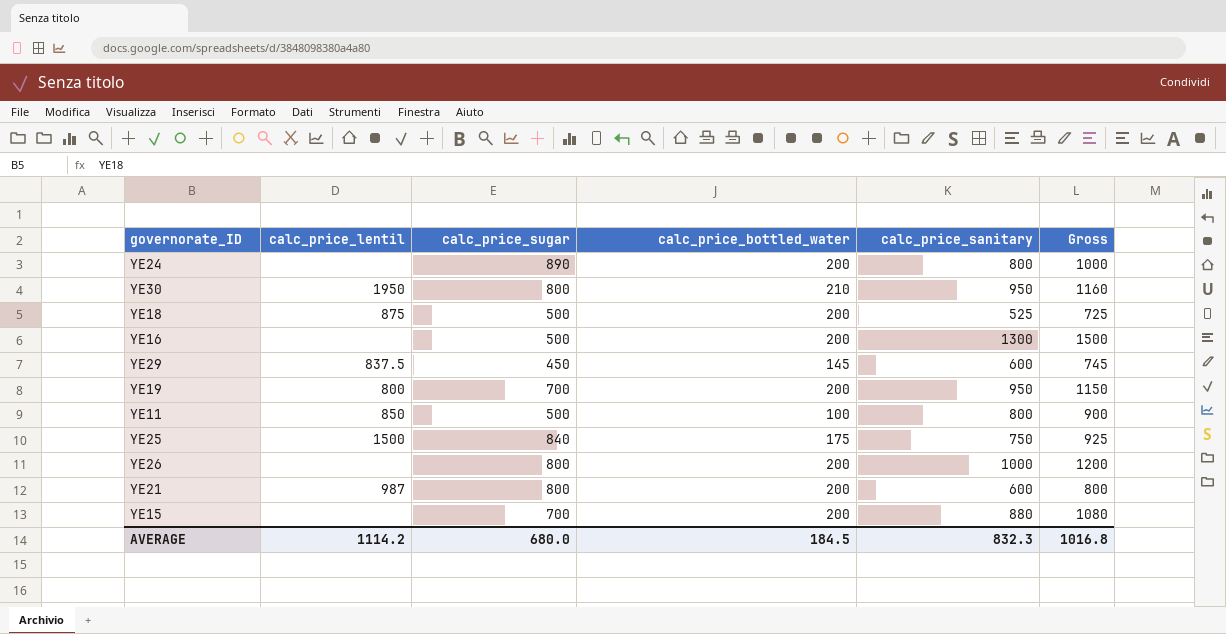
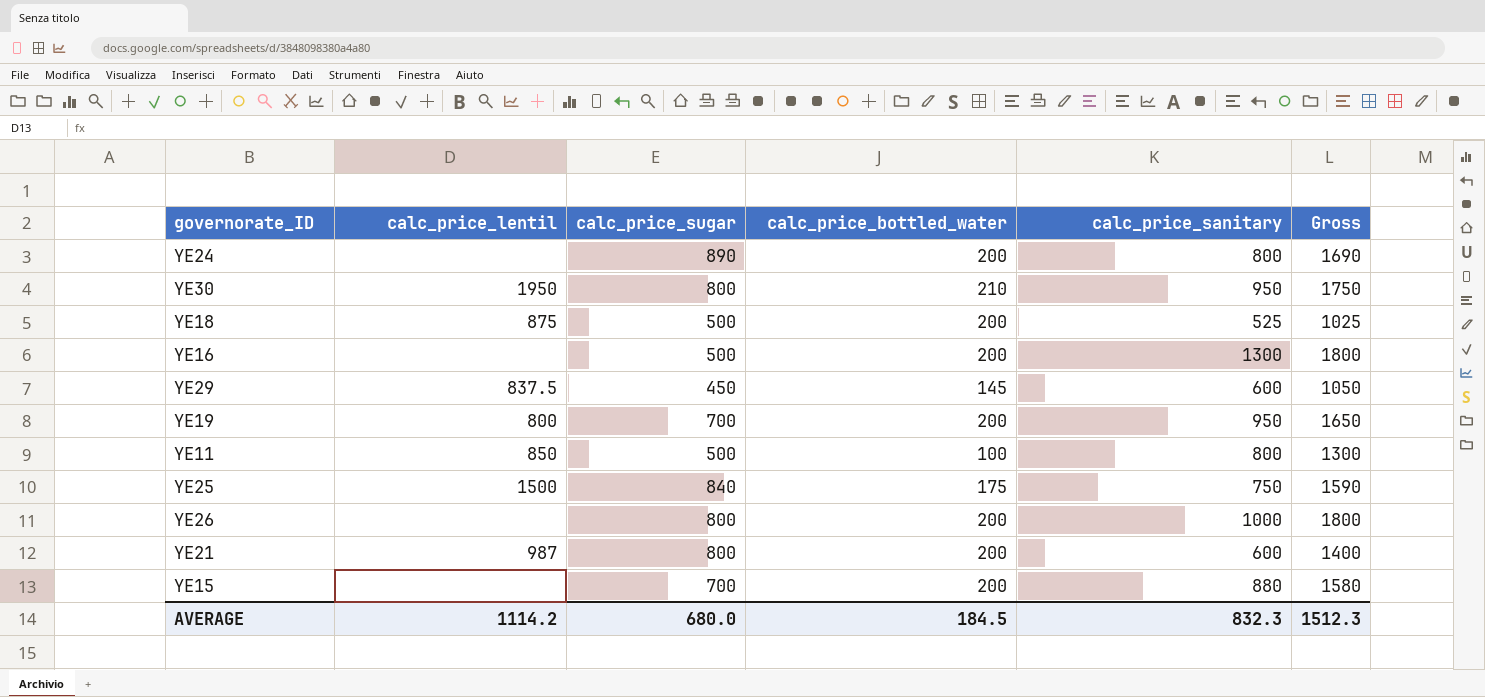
column Gross | formula: [calc_price_bottled_water] + [calc_price_sanitary] -> [calc_price_sugar] + [calc_price_sanitary]
AVERAGE | Gross: 1016.8 -> 1512.3

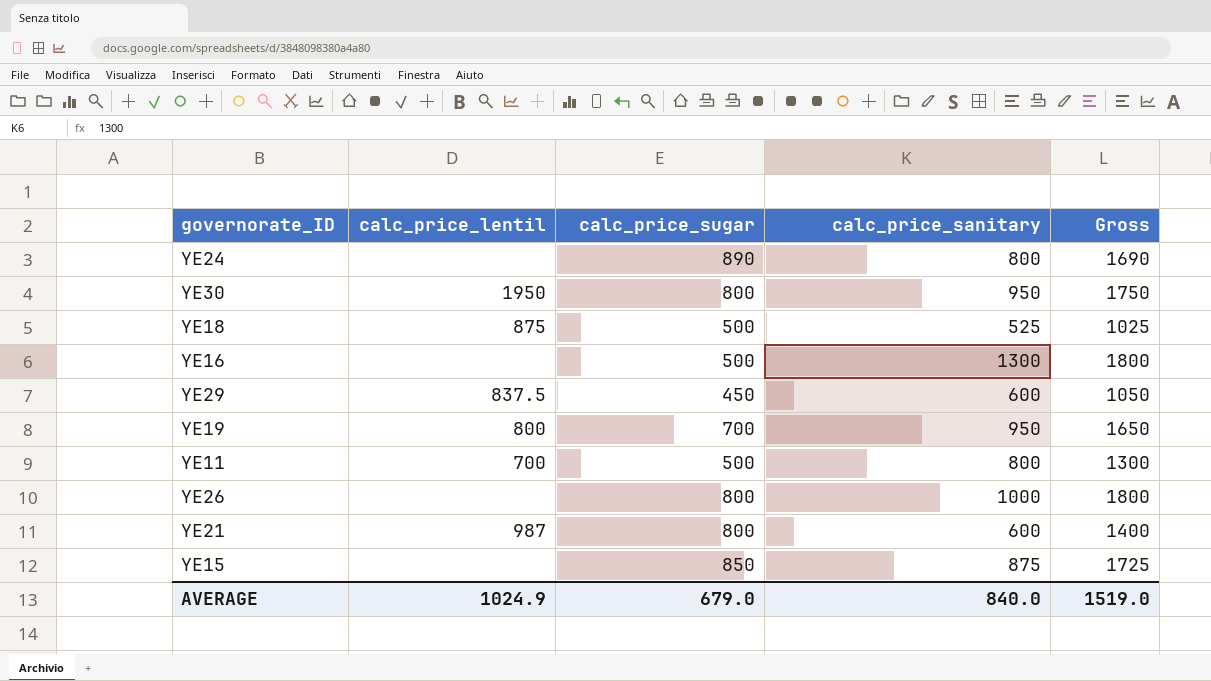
column calc_price_bottled_water | position: 4 -> none
row YE25: 1500 | 840 | 175 | 750 | 1590 -> none
YE11 | calc_price_lentil: 850 -> 700
YE15 | calc_price_sugar: 700 -> 850
YE15 | calc_price_sanitary: 880 -> 875
YE15 | Gross: 1580 -> 1725
AVERAGE | calc_price_lentil: 1114.2 -> 1024.9
AVERAGE | calc_price_sugar: 680.0 -> 679.0
AVERAGE | calc_price_sanitary: 832.3 -> 840.0
AVERAGE | Gross: 1512.3 -> 1519.0

